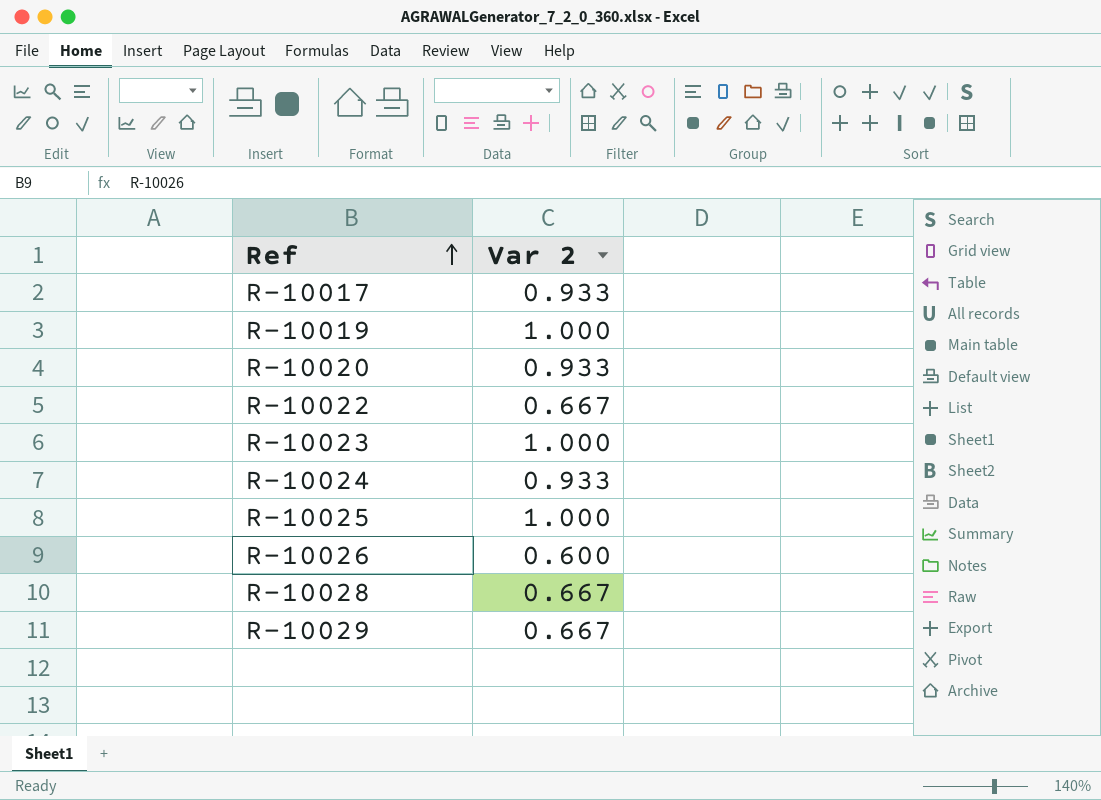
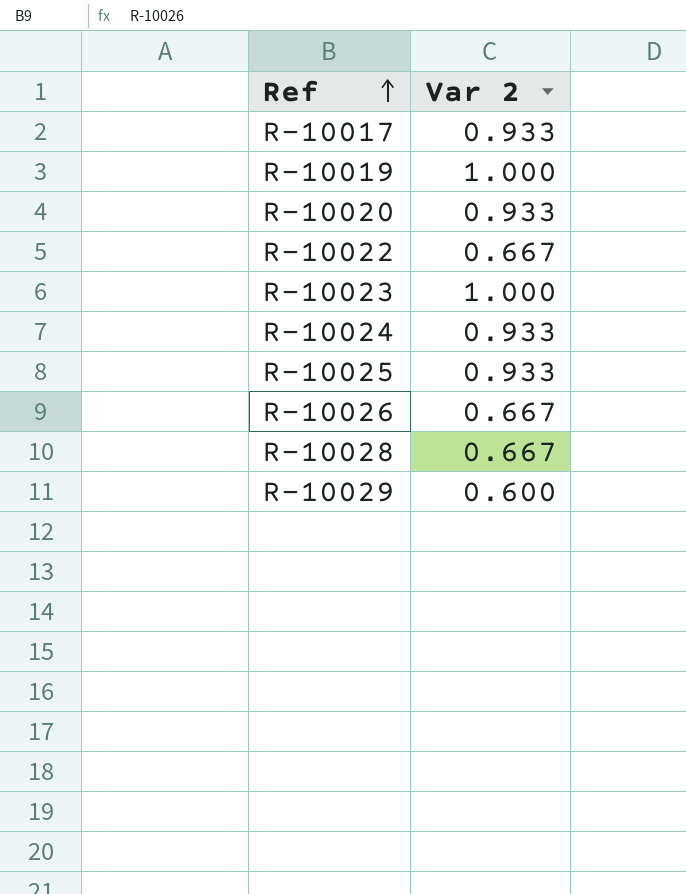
R-10025 | Var 2: 1.000 -> 0.933
R-10026 | Var 2: 0.600 -> 0.667
R-10029 | Var 2: 0.667 -> 0.600

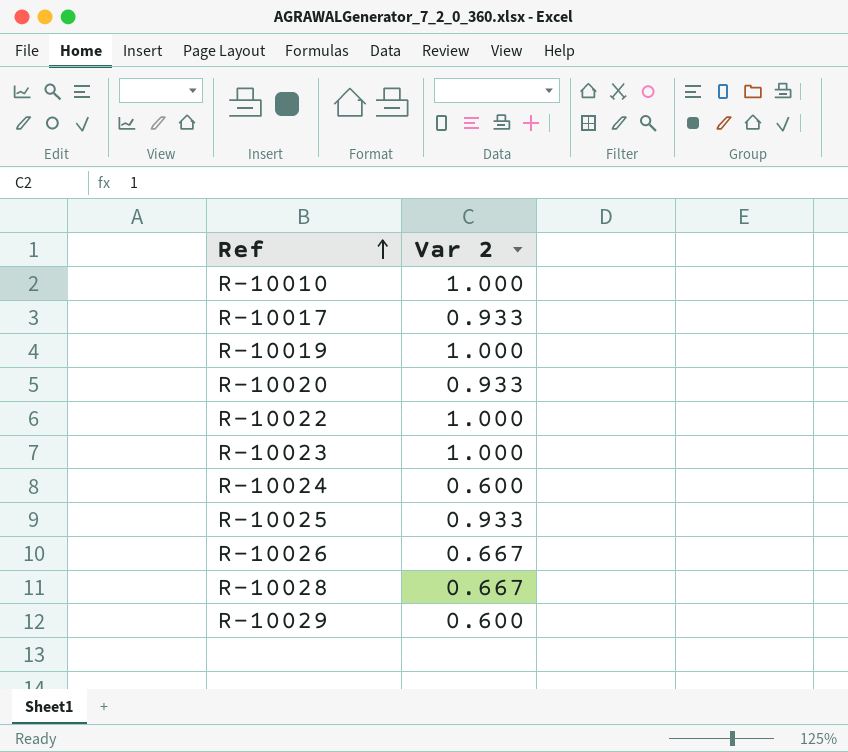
row R-10010: none -> 1.000
R-10022 | Var 2: 0.667 -> 1.000
R-10024 | Var 2: 0.933 -> 0.600

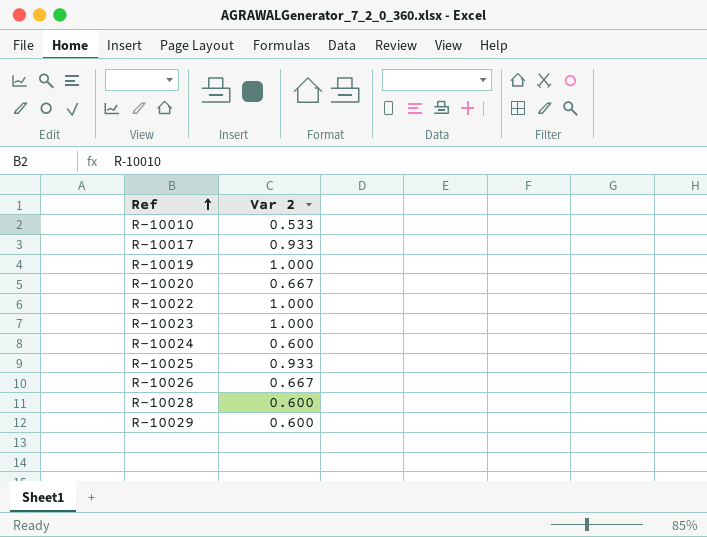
R-10010 | Var 2: 1.000 -> 0.533
R-10020 | Var 2: 0.933 -> 0.667
R-10028 | Var 2: 0.667 -> 0.600

